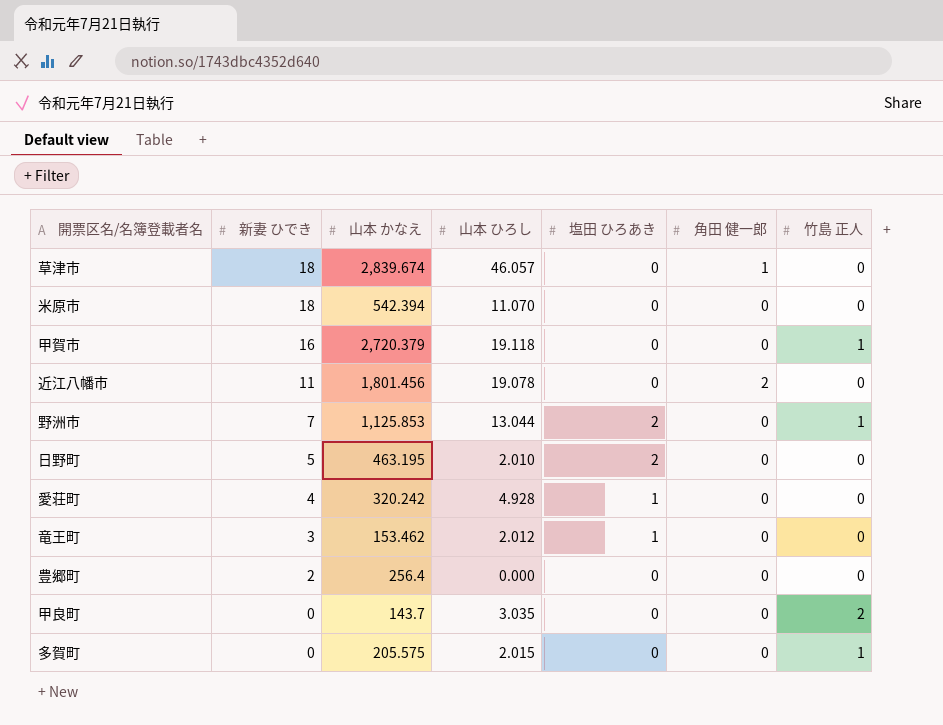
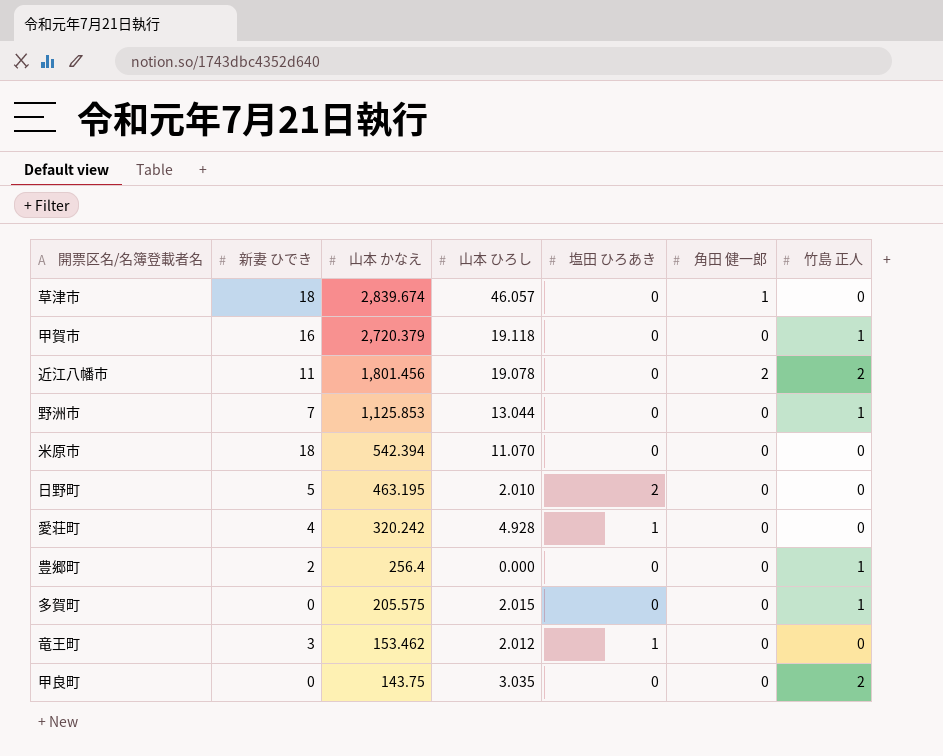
row order: 新妻 ひでき descending -> 山本 かなえ descending
近江八幡市 | 竹島 正人: 0 -> 2
野洲市 | 塩田 ひろあき: 2 -> 0
豊郷町 | 竹島 正人: 0 -> 1
甲良町 | 山本 かなえ: 143.7 -> 143.75

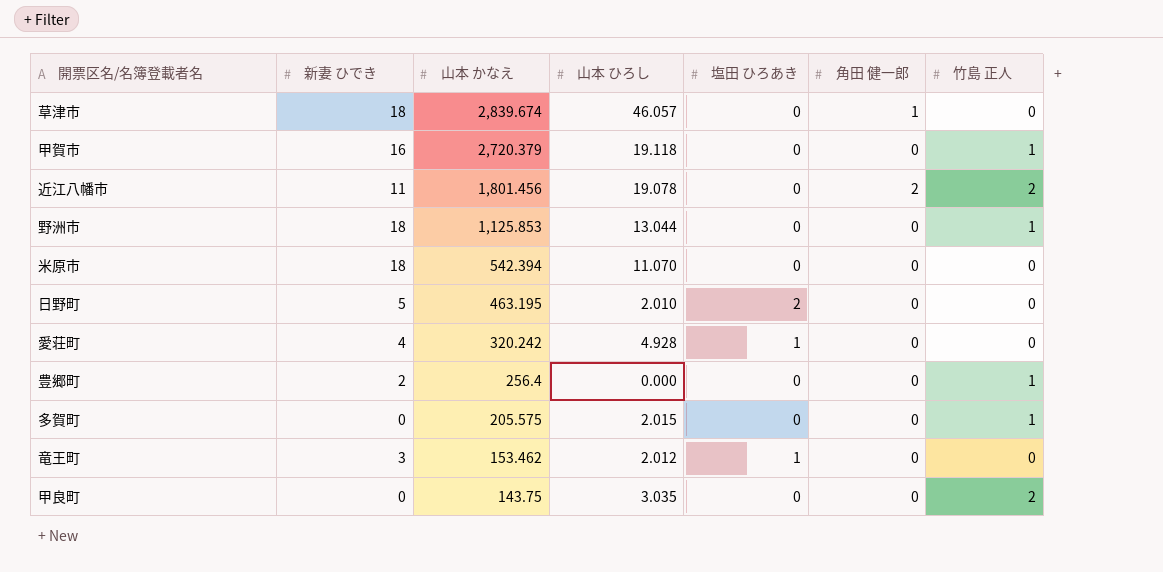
野洲市 | 新妻 ひでき: 7 -> 18

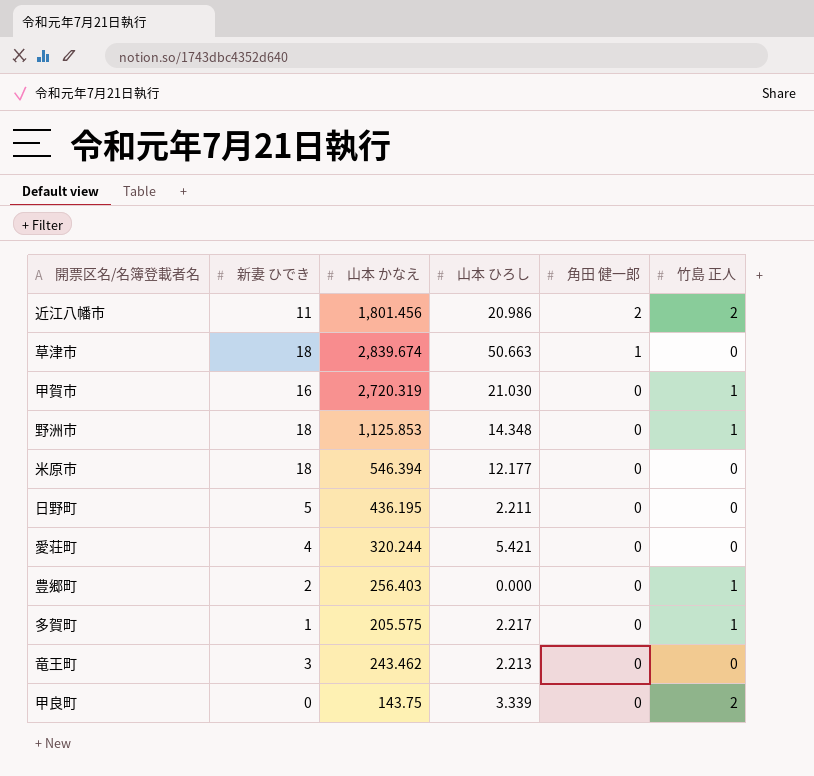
row order: 山本 かなえ descending -> 角田 健一郎 descending
column 塩田 ひろあき | position: 5 -> none
近江八幡市 | 山本 ひろし: 19.078 -> 20.986
草津市 | 山本 ひろし: 46.057 -> 50.663
甲賀市 | 山本 かなえ: 2,720.379 -> 2,720.319
甲賀市 | 山本 ひろし: 19.118 -> 21.030
野洲市 | 山本 ひろし: 13.044 -> 14.348
米原市 | 山本 かなえ: 542.394 -> 546.394
米原市 | 山本 ひろし: 11.070 -> 12.177
日野町 | 山本 かなえ: 463.195 -> 436.195
日野町 | 山本 ひろし: 2.010 -> 2.211
愛荘町 | 山本 かなえ: 320.242 -> 320.244
愛荘町 | 山本 ひろし: 4.928 -> 5.421
豊郷町 | 山本 かなえ: 256.4 -> 256.403
多賀町 | 新妻 ひでき: 0 -> 1
多賀町 | 山本 ひろし: 2.015 -> 2.217
竜王町 | 山本 かなえ: 153.462 -> 243.462
竜王町 | 山本 ひろし: 2.012 -> 2.213
甲良町 | 山本 ひろし: 3.035 -> 3.339

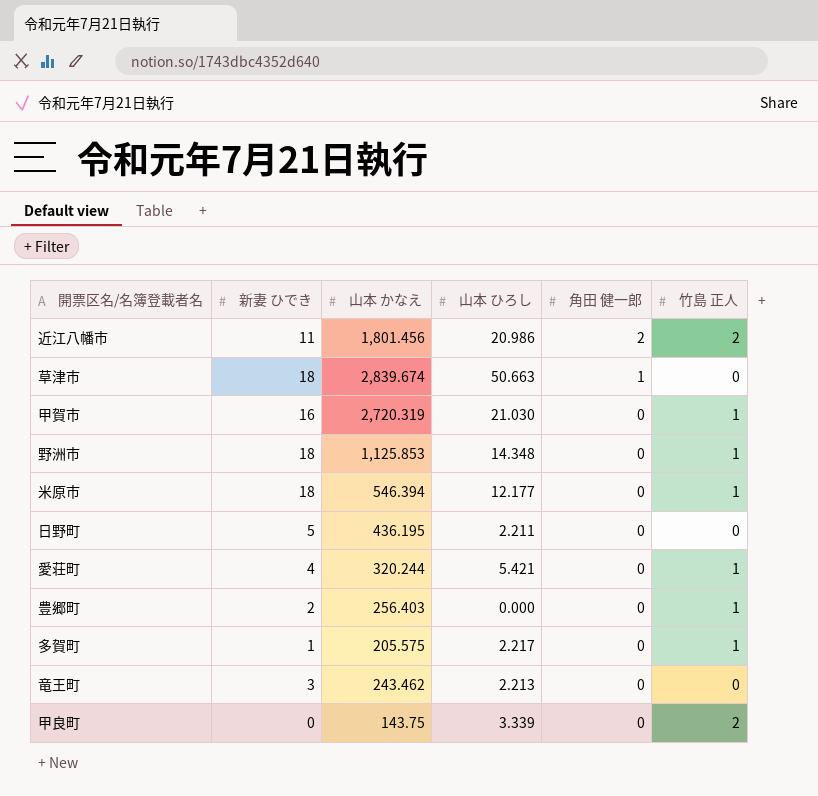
米原市 | 竹島 正人: 0 -> 1
愛荘町 | 竹島 正人: 0 -> 1

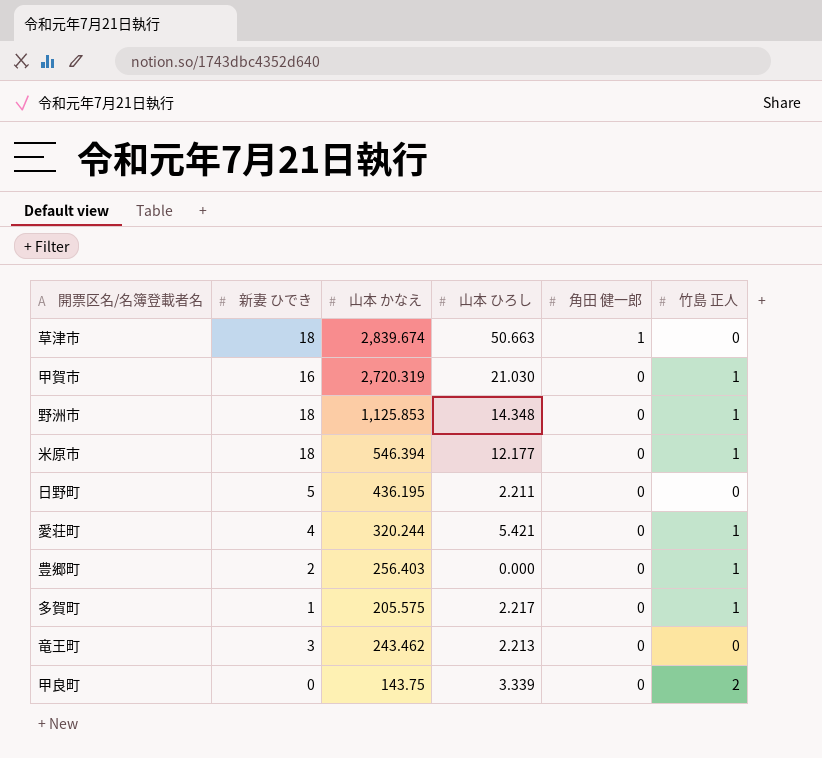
row 近江八幡市: 11 | 1,801.456 | 20.986 | 2 | 2 -> none

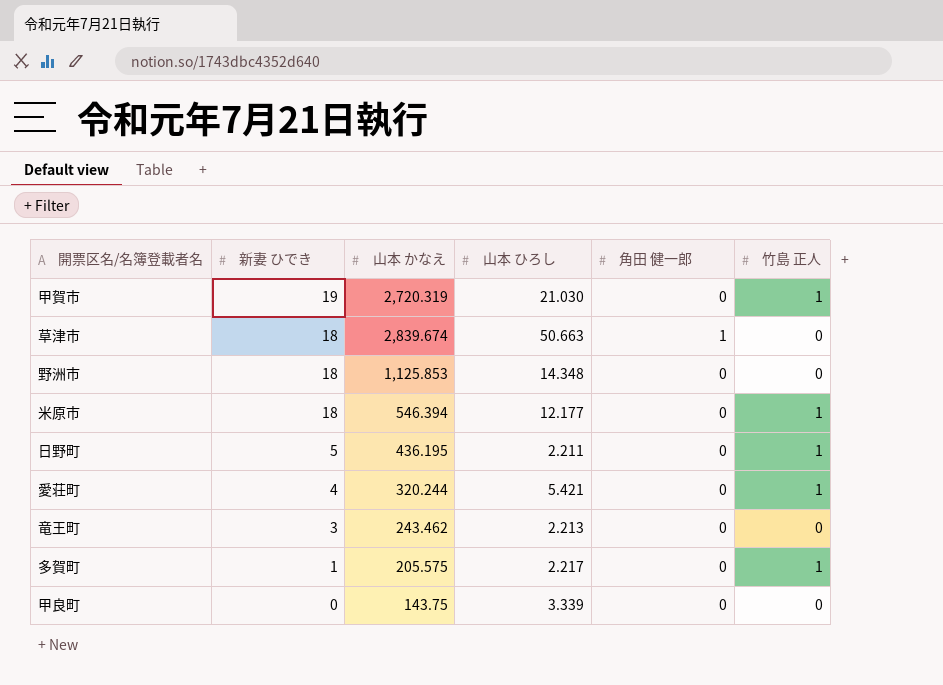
row order: 角田 健一郎 descending -> 新妻 ひでき descending
row 豊郷町: 2 | 256.403 | 0.000 | 0 | 1 -> none
甲賀市 | 新妻 ひでき: 16 -> 19
野洲市 | 竹島 正人: 1 -> 0
日野町 | 竹島 正人: 0 -> 1
甲良町 | 竹島 正人: 2 -> 0

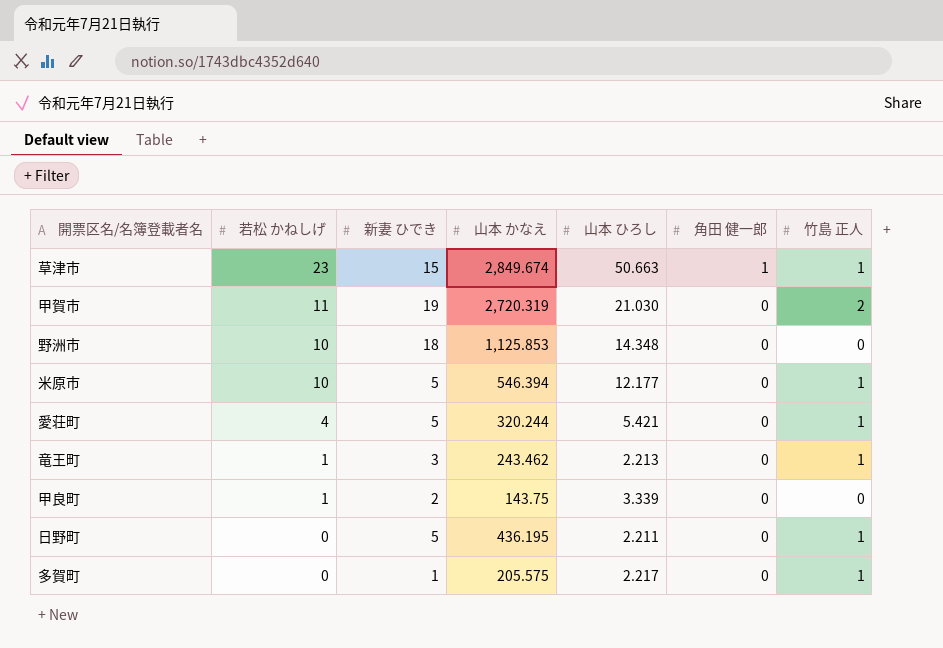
row order: 新妻 ひでき descending -> 若松 かねしげ descending
column 若松 かねしげ | position: none -> 2
草津市 | 新妻 ひでき: 18 -> 15
草津市 | 山本 かなえ: 2,839.674 -> 2,849.674
草津市 | 竹島 正人: 0 -> 1
甲賀市 | 竹島 正人: 1 -> 2
米原市 | 新妻 ひでき: 18 -> 5
愛荘町 | 新妻 ひでき: 4 -> 5
竜王町 | 竹島 正人: 0 -> 1
甲良町 | 新妻 ひでき: 0 -> 2

